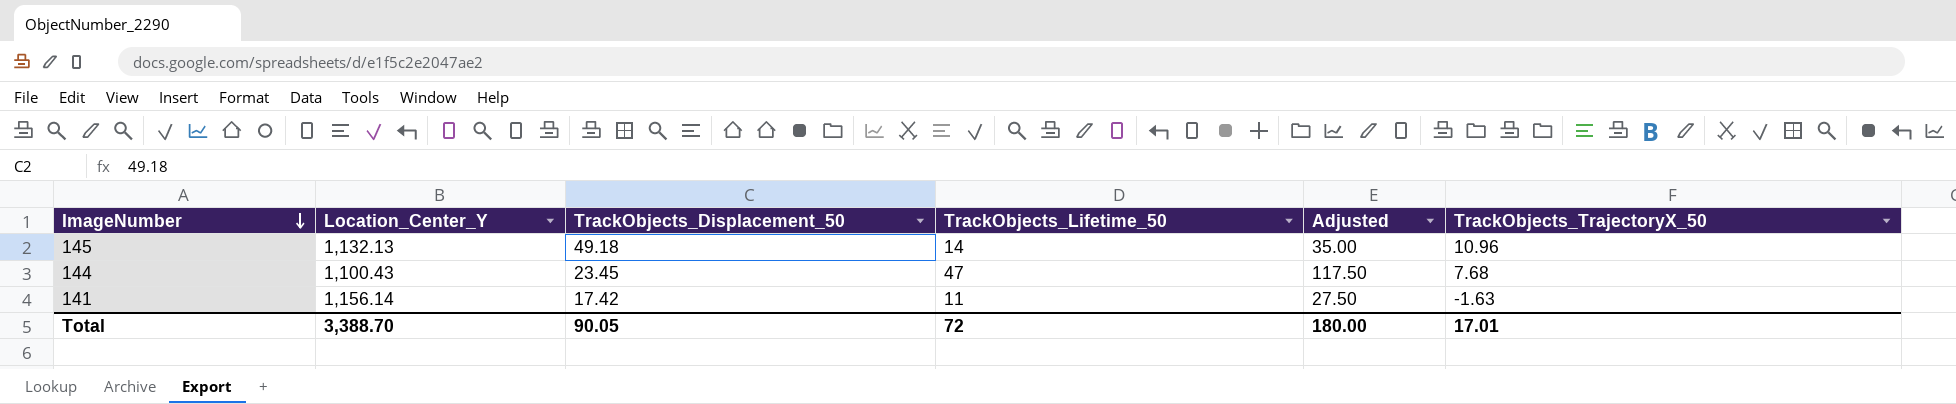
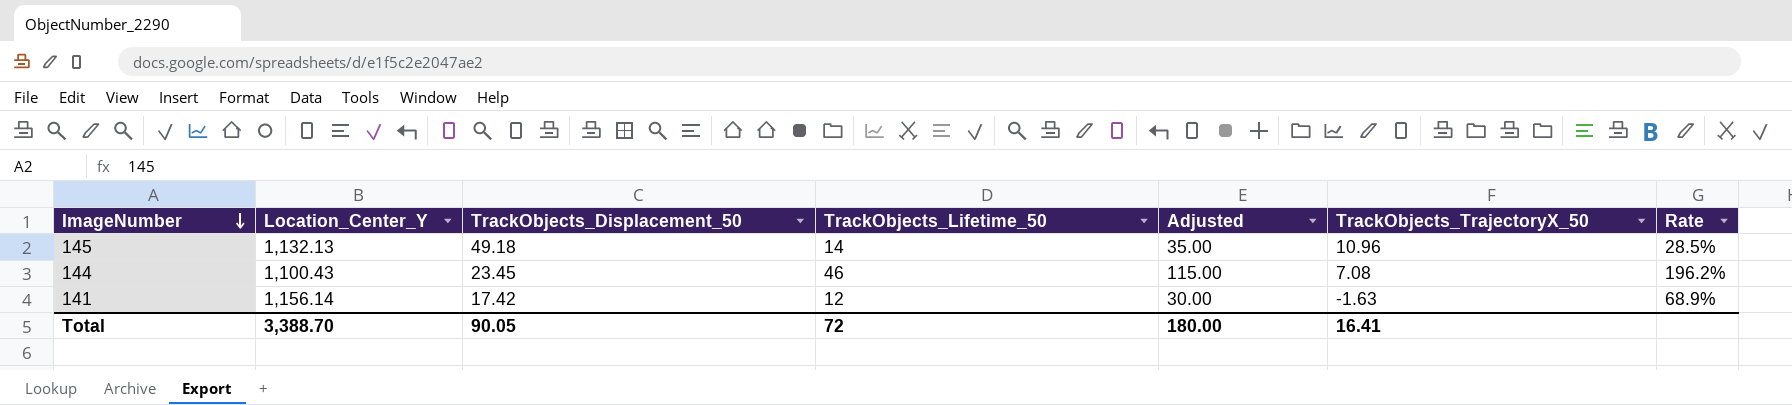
column Rate | formula: none -> [TrackObjects_Lifetime_50] / [TrackObjects_Displacement_50]
144 | TrackObjects_Lifetime_50: 47 -> 46
144 | Adjusted: 117.50 -> 115.00
144 | TrackObjects_TrajectoryX_50: 7.68 -> 7.08
141 | TrackObjects_Lifetime_50: 11 -> 12
141 | Adjusted: 27.50 -> 30.00
Total | TrackObjects_TrajectoryX_50: 17.01 -> 16.41

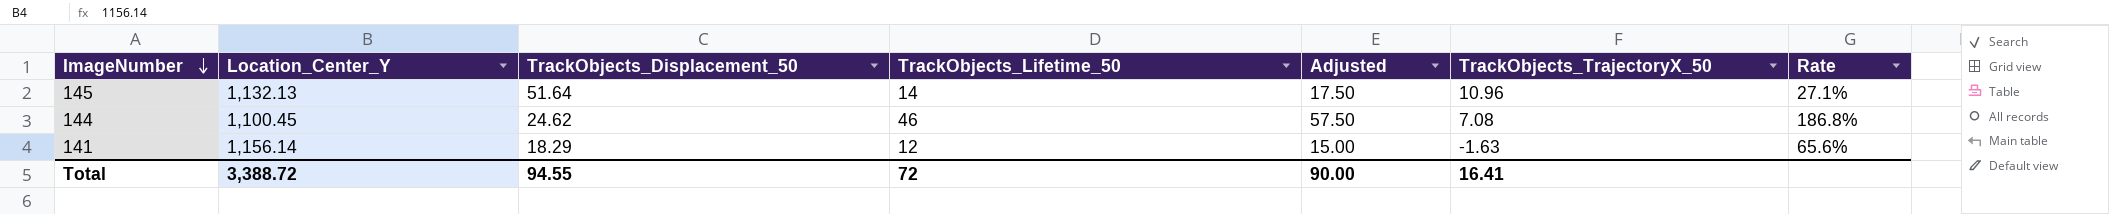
column Adjusted | formula: [TrackObjects_Lifetime_50] * 2.5 -> [TrackObjects_Lifetime_50] * 1.25
145 | TrackObjects_Displacement_50: 49.18 -> 51.64
145 | Rate: 28.5% -> 27.1%
144 | Location_Center_Y: 1,100.43 -> 1,100.45
144 | TrackObjects_Displacement_50: 23.45 -> 24.62
144 | Rate: 196.2% -> 186.8%
141 | TrackObjects_Displacement_50: 17.42 -> 18.29
141 | Rate: 68.9% -> 65.6%
Total | Location_Center_Y: 3,388.70 -> 3,388.72
Total | TrackObjects_Displacement_50: 90.05 -> 94.55
Total | Adjusted: 180.00 -> 90.00

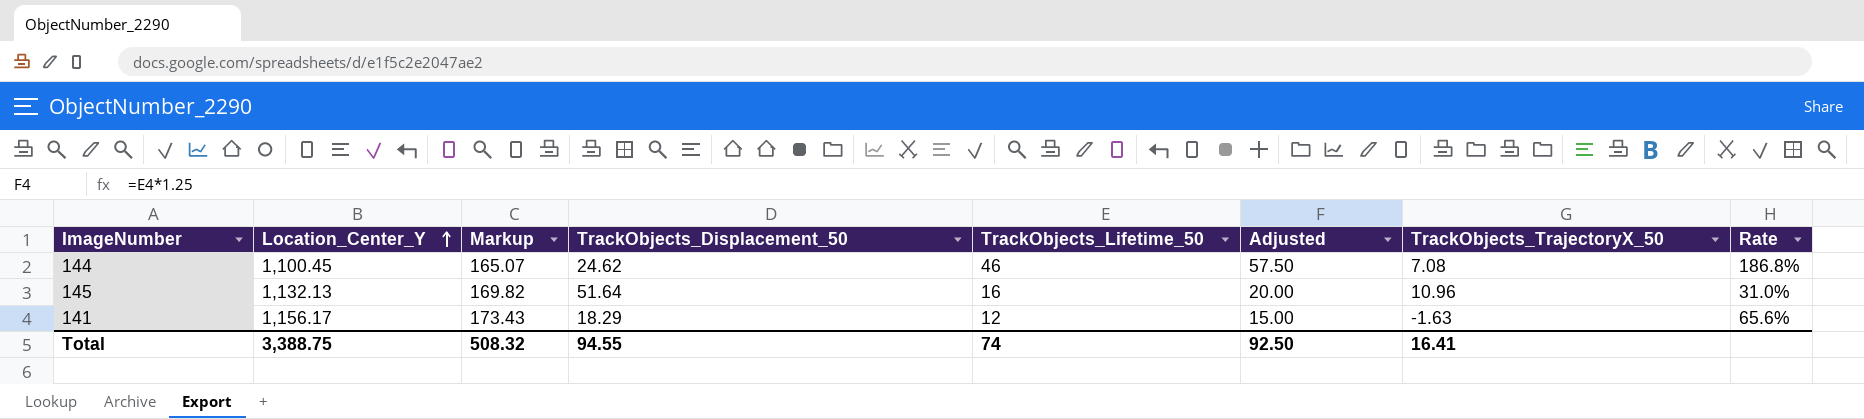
row order: ImageNumber descending -> Location_Center_Y ascending
column Markup | formula: none -> [Location_Center_Y] * 0.15
145 | TrackObjects_Lifetime_50: 14 -> 16
145 | Adjusted: 17.50 -> 20.00
145 | Rate: 27.1% -> 31.0%
141 | Location_Center_Y: 1,156.14 -> 1,156.17
Total | Location_Center_Y: 3,388.72 -> 3,388.75
Total | TrackObjects_Lifetime_50: 72 -> 74
Total | Adjusted: 90.00 -> 92.50

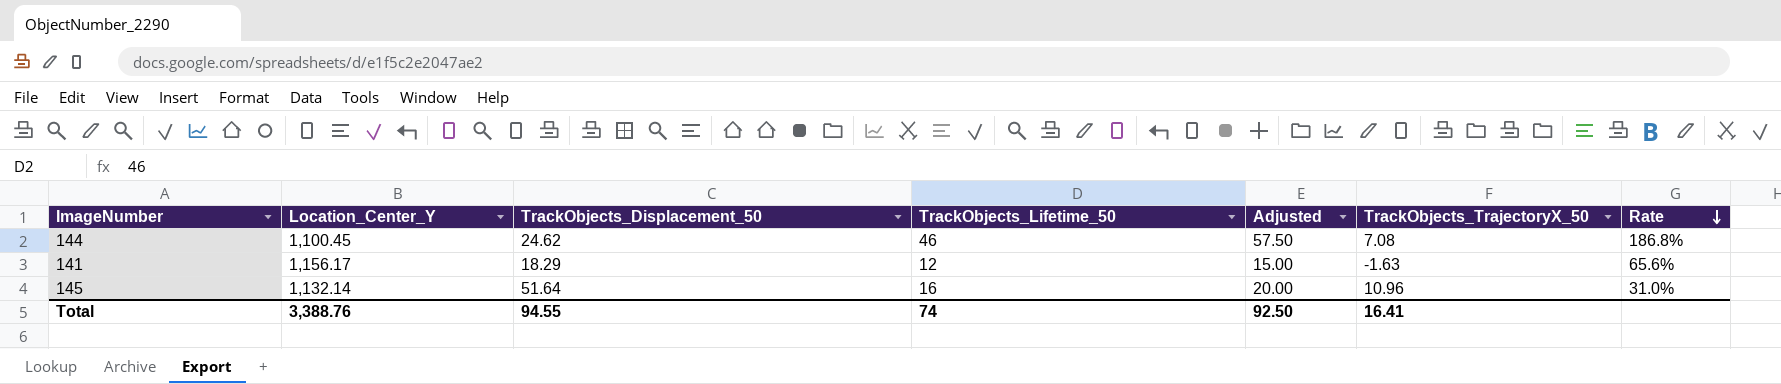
row order: Location_Center_Y ascending -> Rate descending
column Markup | formula: [Location_Center_Y] * 0.15 -> none
145 | Location_Center_Y: 1,132.13 -> 1,132.14
Total | Location_Center_Y: 3,388.75 -> 3,388.76

